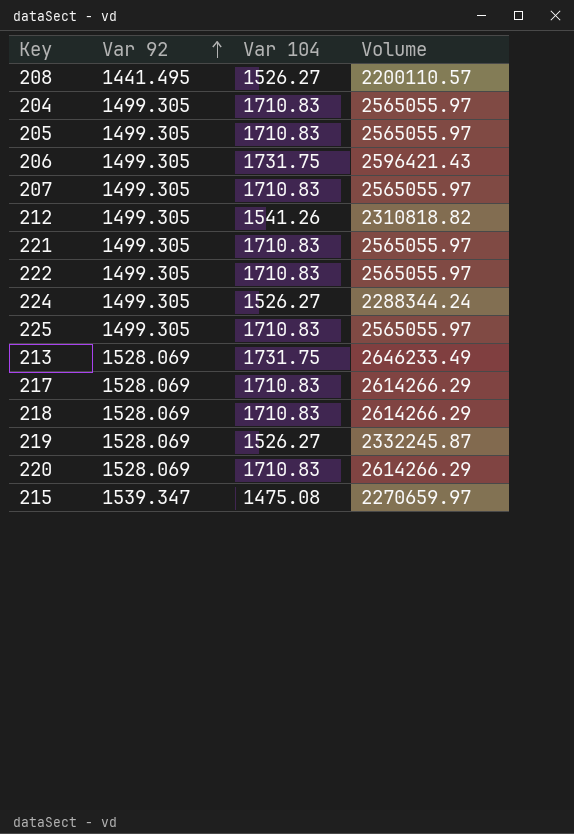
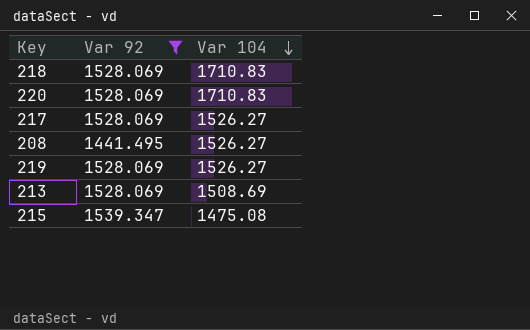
filter: none -> Var 92 != 1499.305
row order: Var 92 ascending -> Var 104 descending
column Volume | formula: [Var 92] * [Var 104] -> none
217 | Var 104: 1710.83 -> 1526.27
213 | Var 104: 1731.75 -> 1508.69

